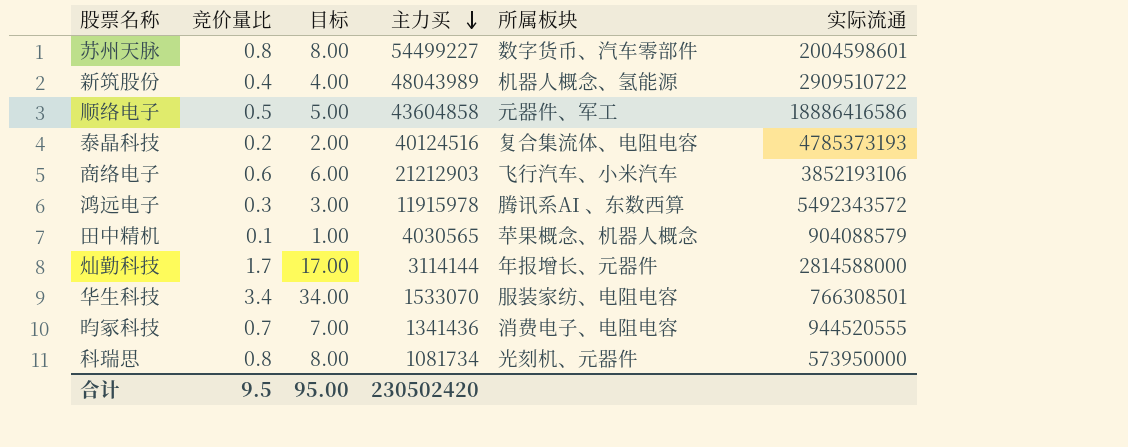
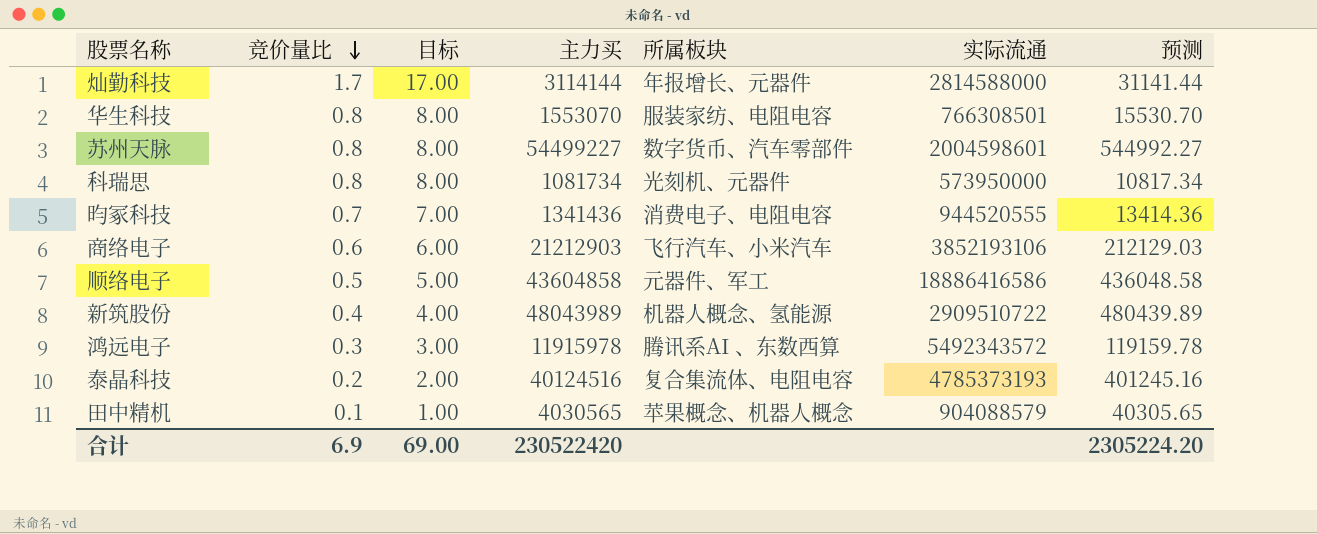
row order: 主力买 descending -> 竞价量比 descending
column 预测 | formula: none -> [主力买] * 0.01
华生科技 | 竞价量比: 3.4 -> 0.8
华生科技 | 目标: 34.00 -> 8.00
华生科技 | 主力买: 1533070 -> 1553070
合计 | 竞价量比: 9.5 -> 6.9
合计 | 目标: 95.00 -> 69.00
合计 | 主力买: 230502420 -> 230522420

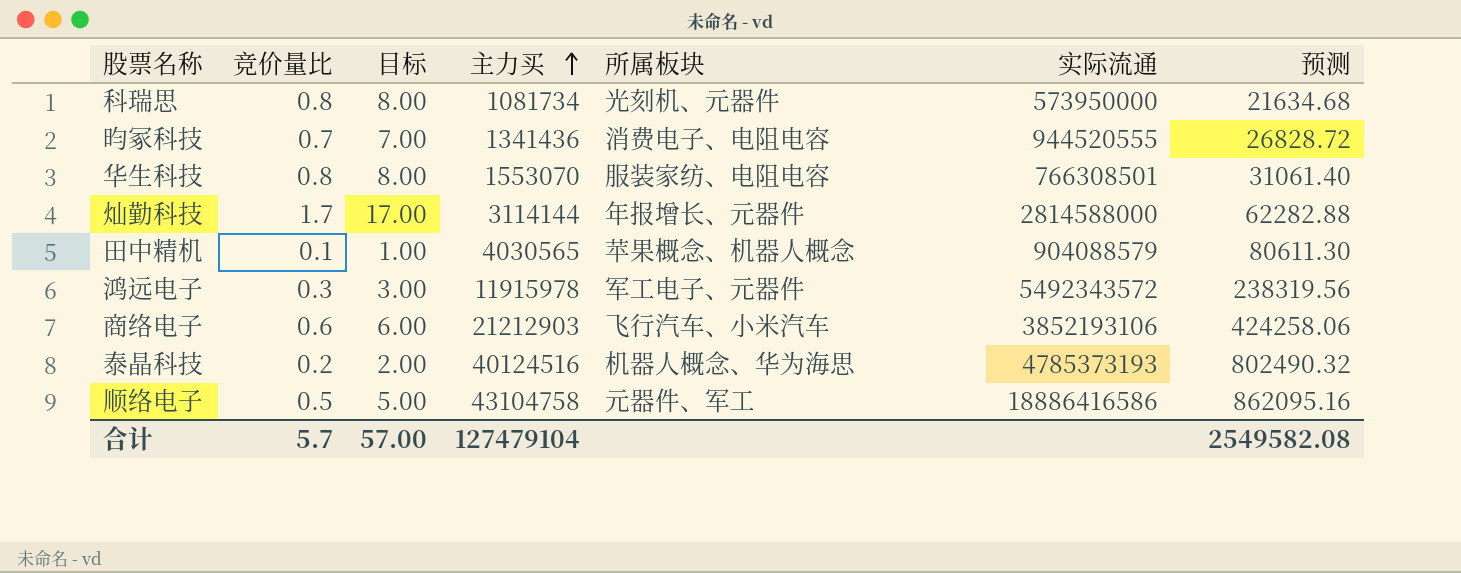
row order: 竞价量比 descending -> 主力买 ascending
column 预测 | formula: [主力买] * 0.01 -> [主力买] * 0.02
row 苏州天脉: 0.8 | 8.00 | 54499227 | 数字货币、汽车零部件 | 2004598601 | 544992.27 -> none
row 新筑股份: 0.4 | 4.00 | 48043989 | 机器人概念、氢能源 | 2909510722 | 480439.89 -> none
鸿远电子 | 所属板块: 腾讯系AI 、东数西算 -> 军工电子、元器件
泰晶科技 | 所属板块: 复合集流体、电阻电容 -> 机器人概念、华为海思
顺络电子 | 主力买: 43604858 -> 43104758
合计 | 竞价量比: 6.9 -> 5.7
合计 | 目标: 69.00 -> 57.00
合计 | 主力买: 230522420 -> 127479104
合计 | 预测: 2305224.20 -> 2549582.08

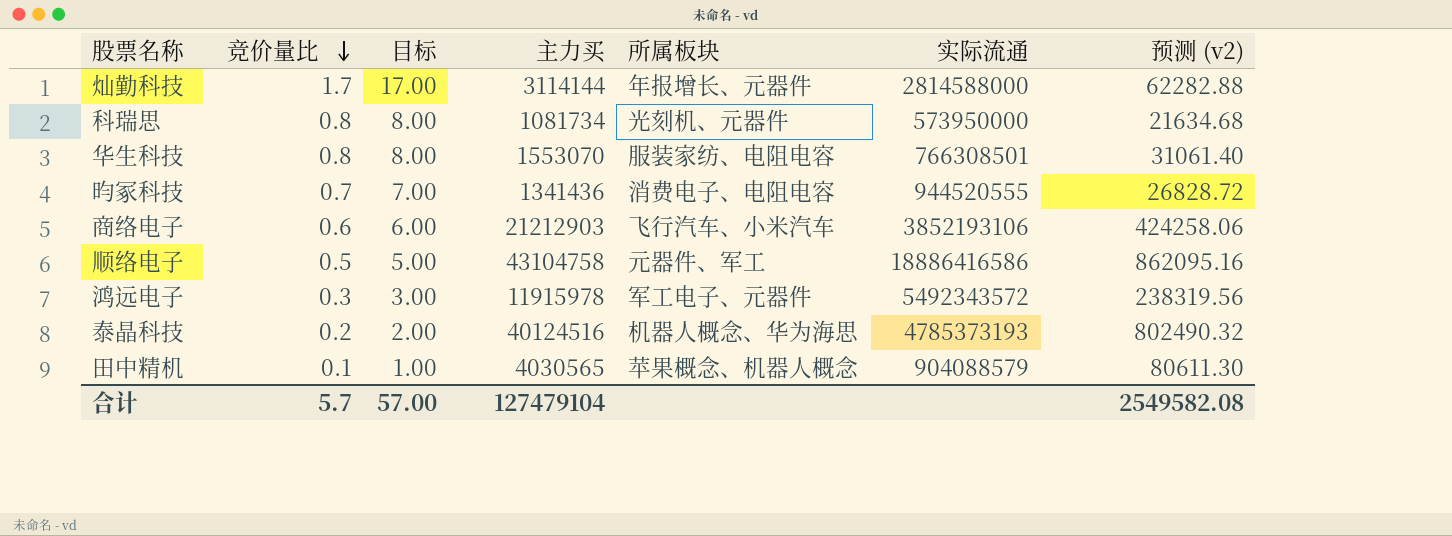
row order: 主力买 ascending -> 竞价量比 descending
column name: 预测 -> 预测 (v2)

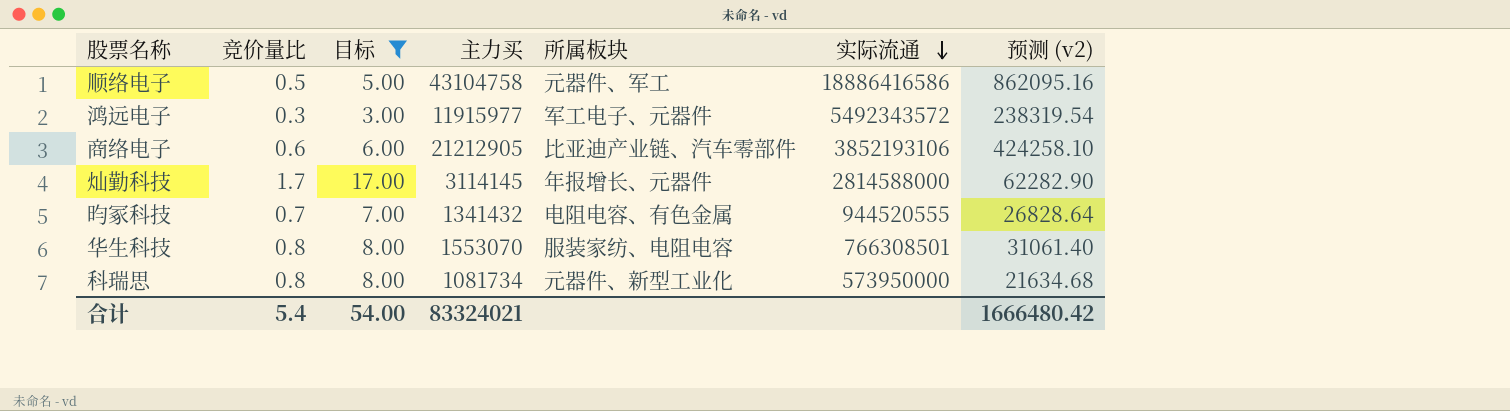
filter: none -> 目标 >= 3.00
row order: 竞价量比 descending -> 实际流通 descending
鸿远电子 | 主力买: 11915978 -> 11915977
鸿远电子 | 预测 (v2): 238319.56 -> 238319.54
商络电子 | 主力买: 21212903 -> 21212905
商络电子 | 所属板块: 飞行汽车、小米汽车 -> 比亚迪产业链、汽车零部件
商络电子 | 预测 (v2): 424258.06 -> 424258.10
灿勤科技 | 主力买: 3114144 -> 3114145
灿勤科技 | 预测 (v2): 62282.88 -> 62282.90
昀冢科技 | 主力买: 1341436 -> 1341432
昀冢科技 | 所属板块: 消费电子、电阻电容 -> 电阻电容、有色金属
昀冢科技 | 预测 (v2): 26828.72 -> 26828.64
科瑞思 | 所属板块: 光刻机、元器件 -> 元器件、新型工业化
合计 | 竞价量比: 5.7 -> 5.4
合计 | 目标: 57.00 -> 54.00
合计 | 主力买: 127479104 -> 83324021
合计 | 预测 (v2): 2549582.08 -> 1666480.42

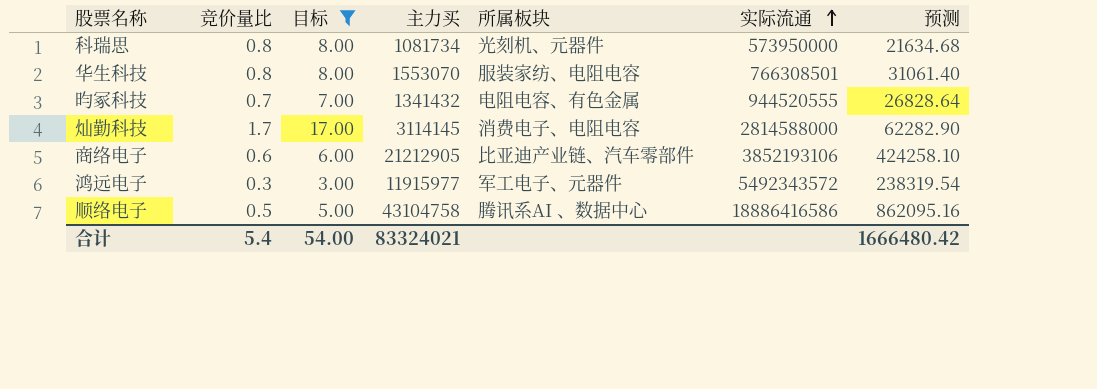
row order: 实际流通 descending -> 实际流通 ascending
column name: 预测 (v2) -> 预测
科瑞思 | 所属板块: 元器件、新型工业化 -> 光刻机、元器件
灿勤科技 | 所属板块: 年报增长、元器件 -> 消费电子、电阻电容
顺络电子 | 所属板块: 元器件、军工 -> 腾讯系AI 、数据中心

